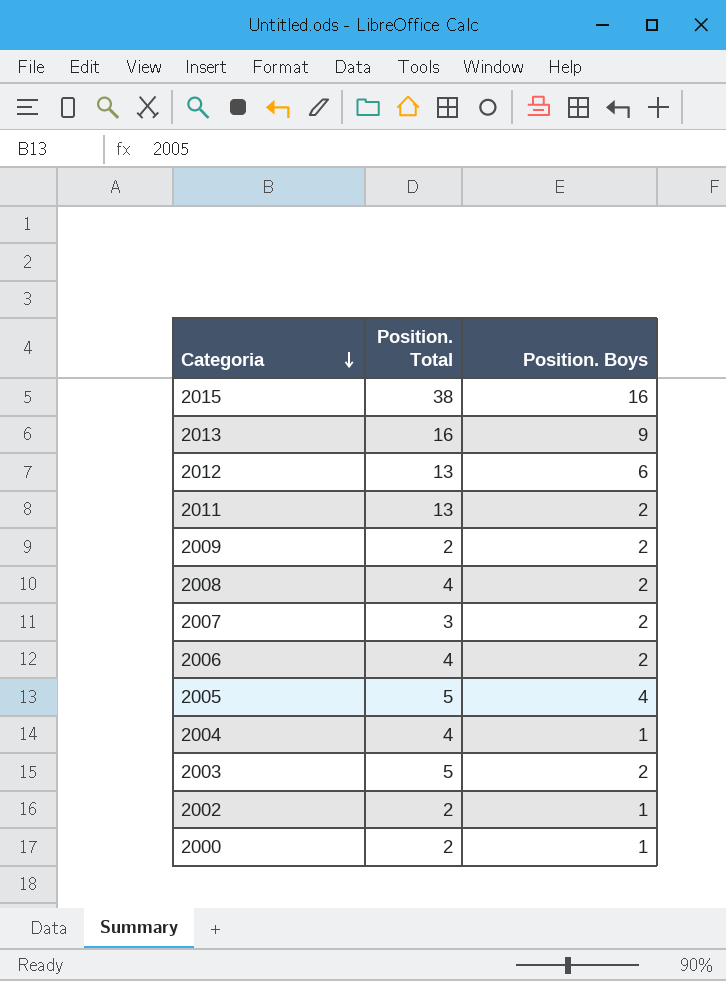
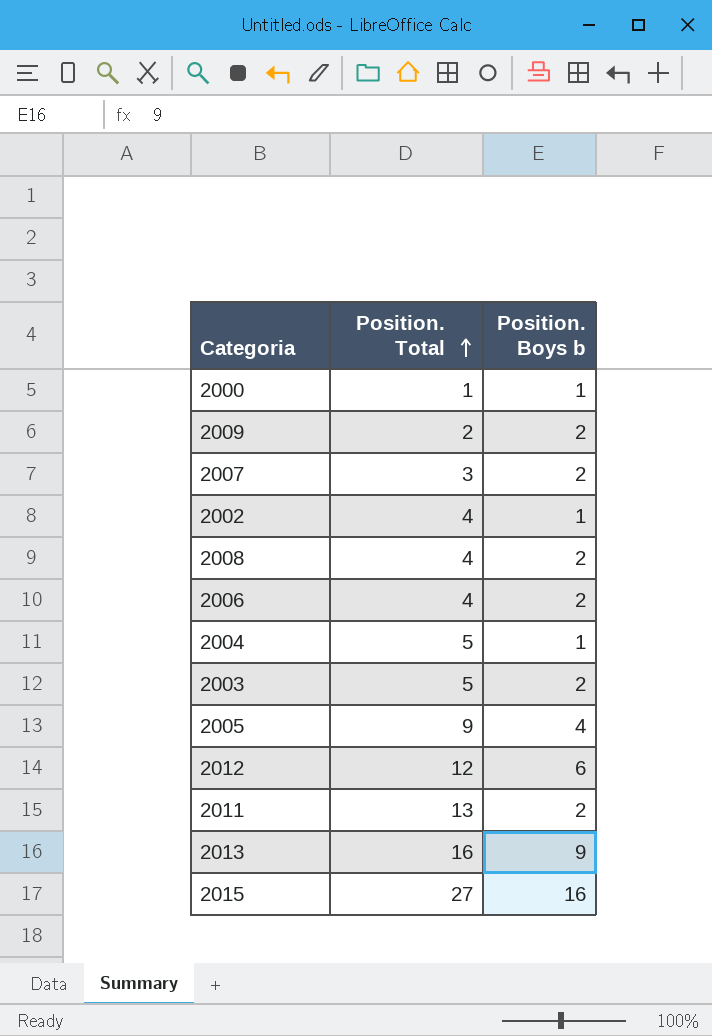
row order: Categoria descending -> Position. Total ascending
column name: Position. Boys -> Position. Boys b
2000 | Position. Total: 2 -> 1
2002 | Position. Total: 2 -> 4
2004 | Position. Total: 4 -> 5
2005 | Position. Total: 5 -> 9
2012 | Position. Total: 13 -> 12
2015 | Position. Total: 38 -> 27

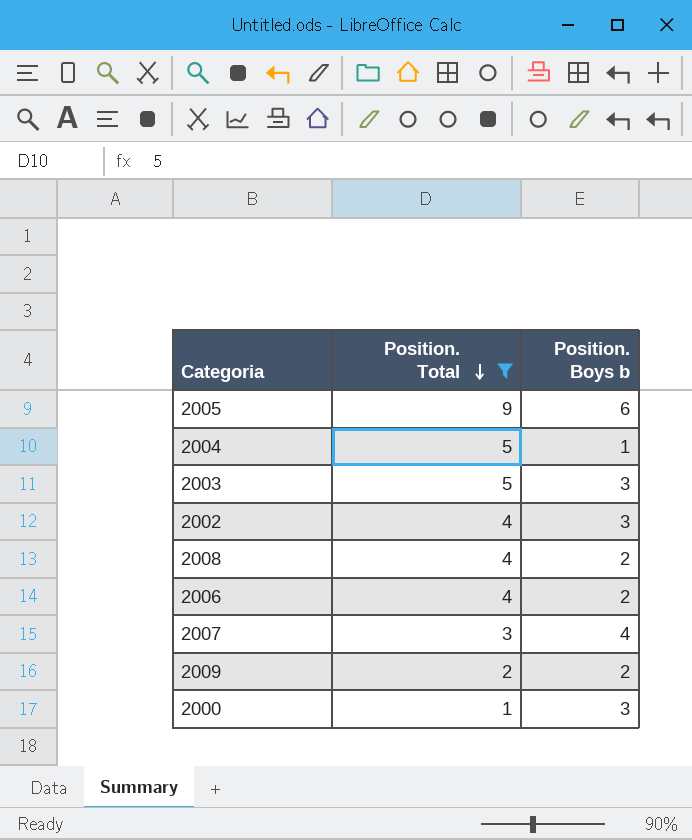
filter: none -> Position. Total <= 9
row order: Position. Total ascending -> Position. Total descending
2005 | Position. Boys b: 4 -> 6
2003 | Position. Boys b: 2 -> 3
2002 | Position. Boys b: 1 -> 3
2007 | Position. Boys b: 2 -> 4
2000 | Position. Boys b: 1 -> 3

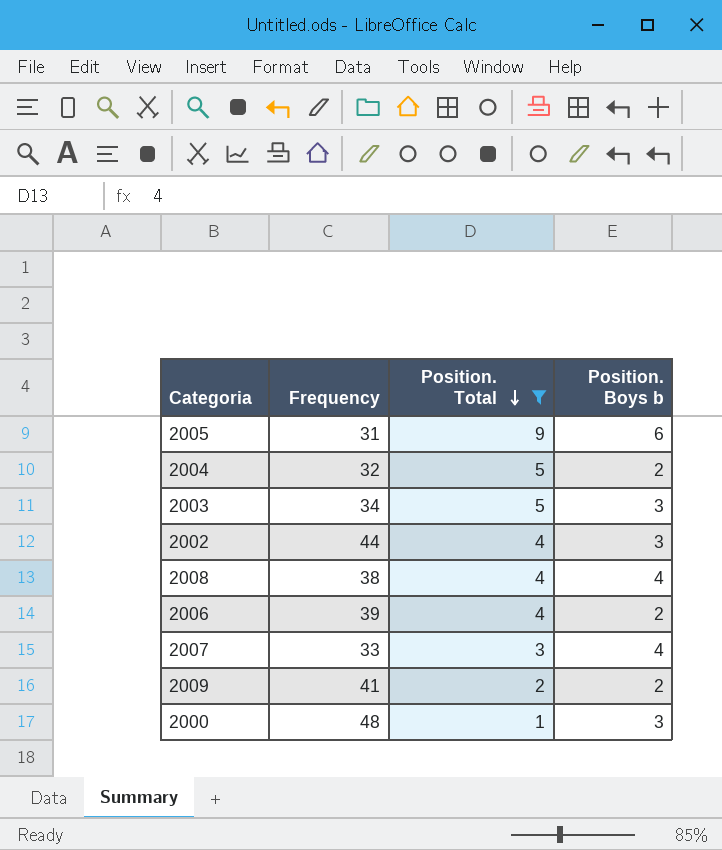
column Frequency | position: none -> 2
2004 | Position. Boys b: 1 -> 2
2008 | Position. Boys b: 2 -> 4

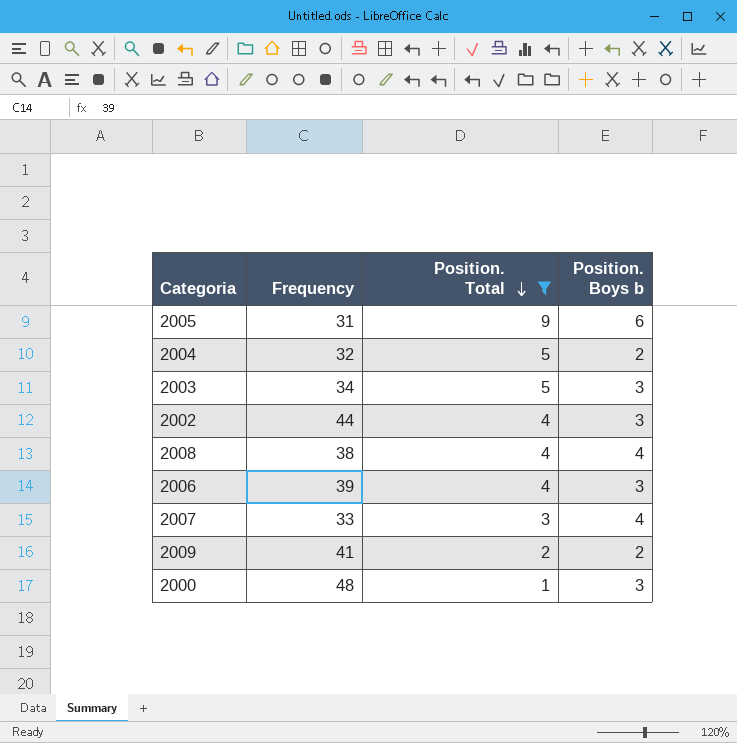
2006 | Position. Boys b: 2 -> 3

